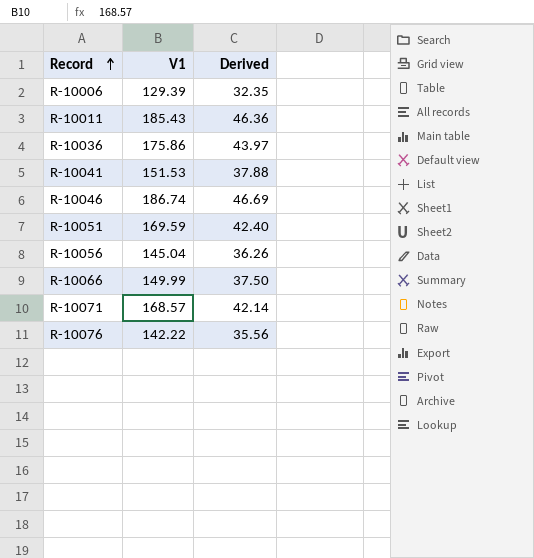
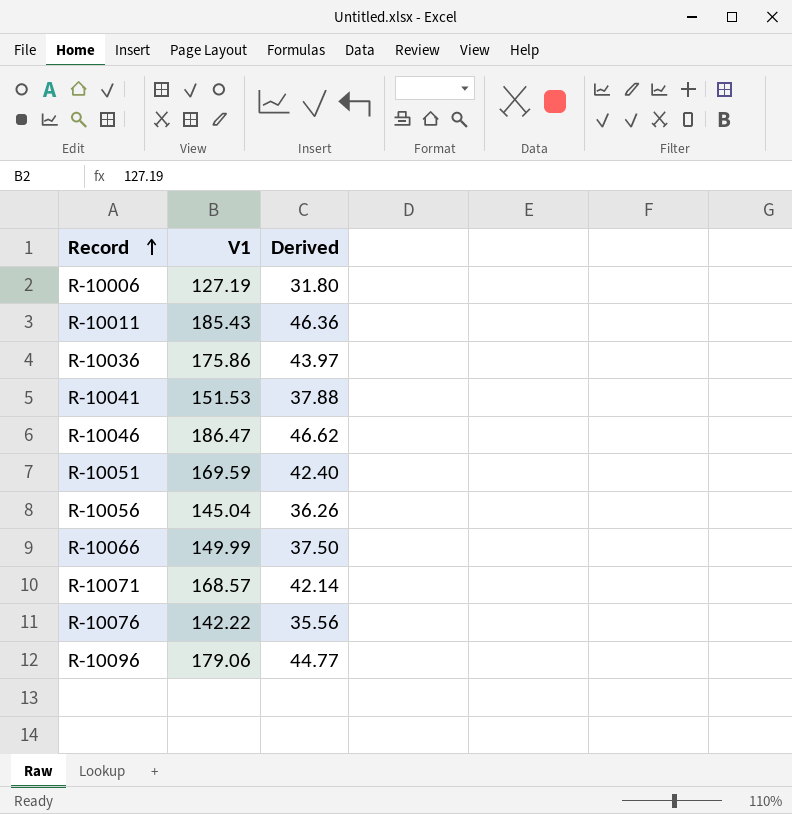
R-10006 | V1: 129.39 -> 127.19
R-10006 | Derived: 32.35 -> 31.80
R-10046 | V1: 186.74 -> 186.47
R-10046 | Derived: 46.69 -> 46.62
row R-10096: none -> 179.06 | 44.77

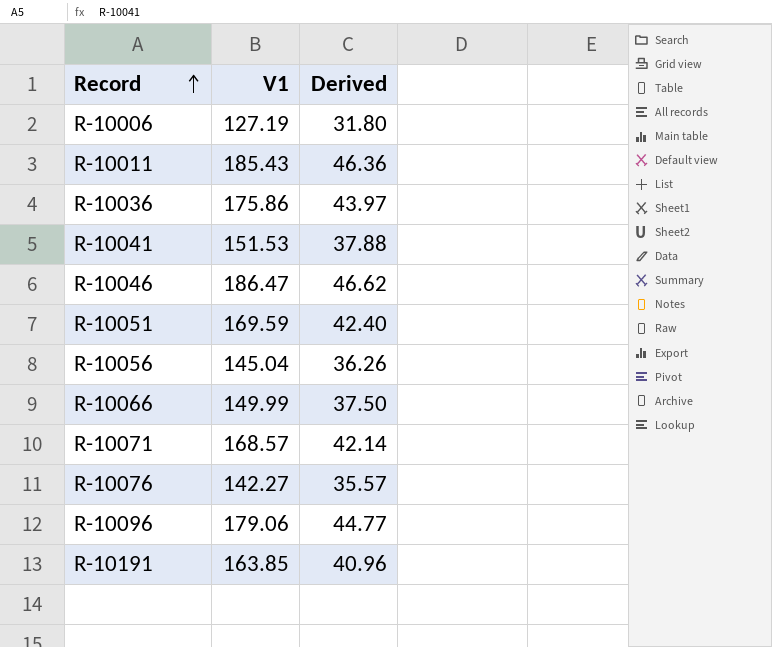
R-10076 | V1: 142.22 -> 142.27
R-10076 | Derived: 35.56 -> 35.57
row R-10191: none -> 163.85 | 40.96

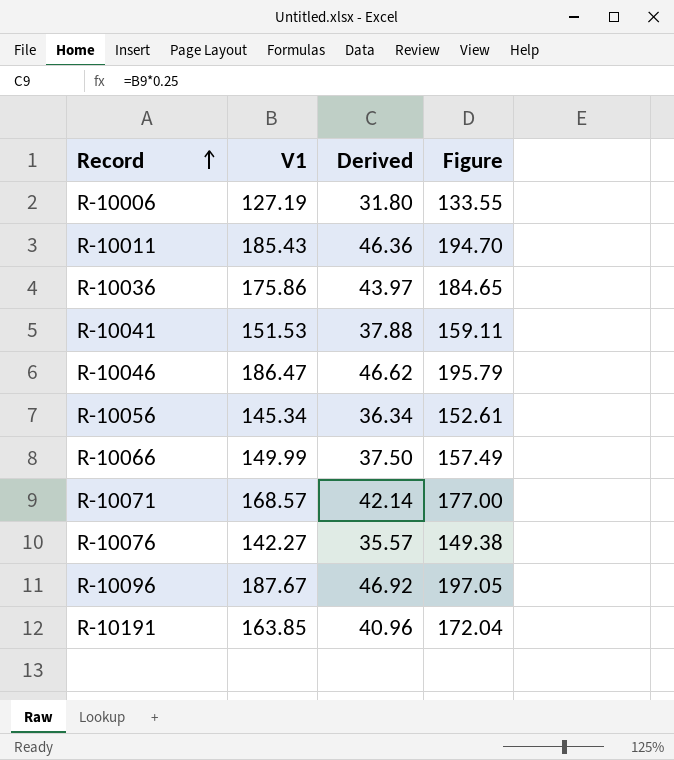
column Figure | formula: none -> [V1] * 1.05
row R-10051: 169.59 | 42.40 -> none
R-10056 | V1: 145.04 -> 145.34
R-10056 | Derived: 36.26 -> 36.34
R-10096 | V1: 179.06 -> 187.67
R-10096 | Derived: 44.77 -> 46.92

